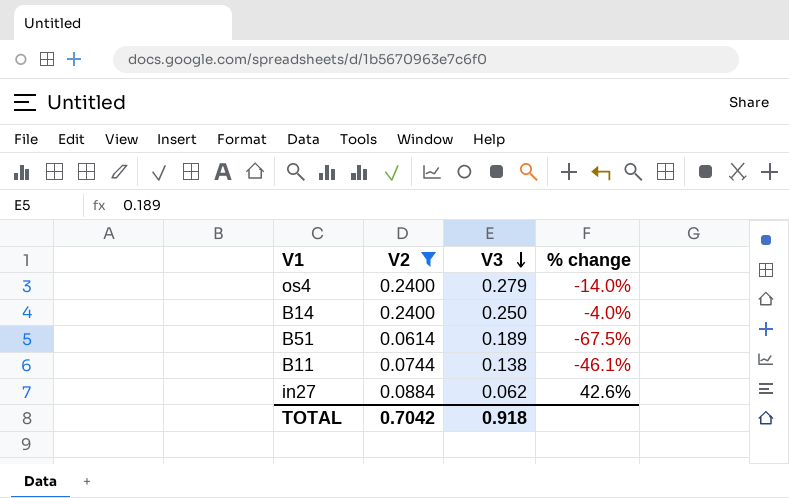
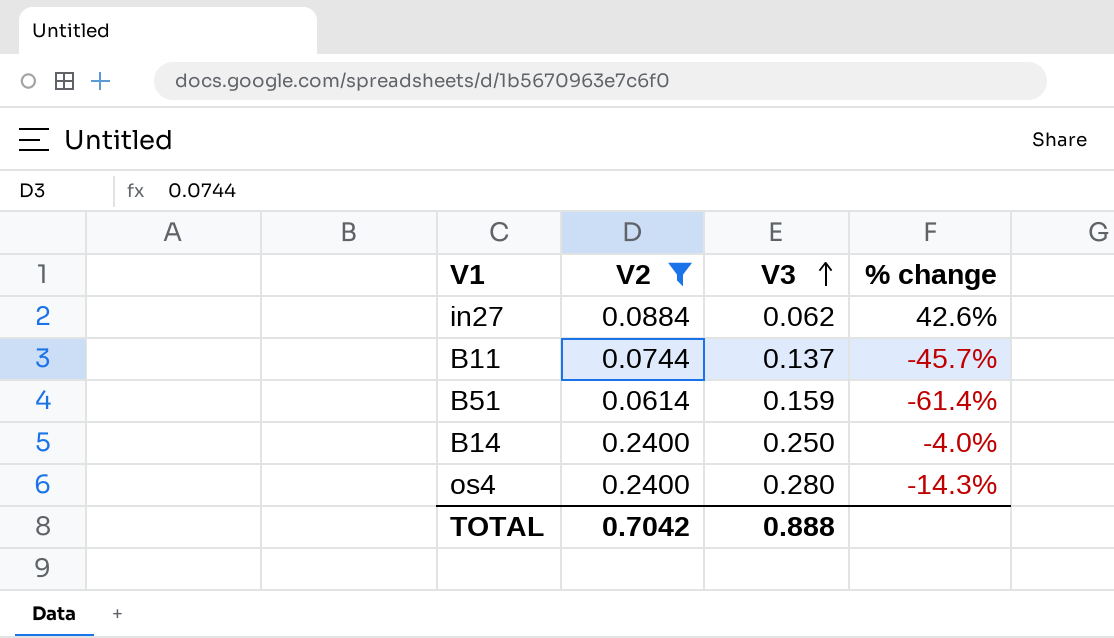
row order: V3 descending -> V3 ascending
B11 | V3: 0.138 -> 0.137
B11 | % change: -46.1% -> -45.7%
B51 | V3: 0.189 -> 0.159
B51 | % change: -67.5% -> -61.4%
os4 | V3: 0.279 -> 0.280
os4 | % change: -14.0% -> -14.3%
TOTAL | V3: 0.918 -> 0.888

